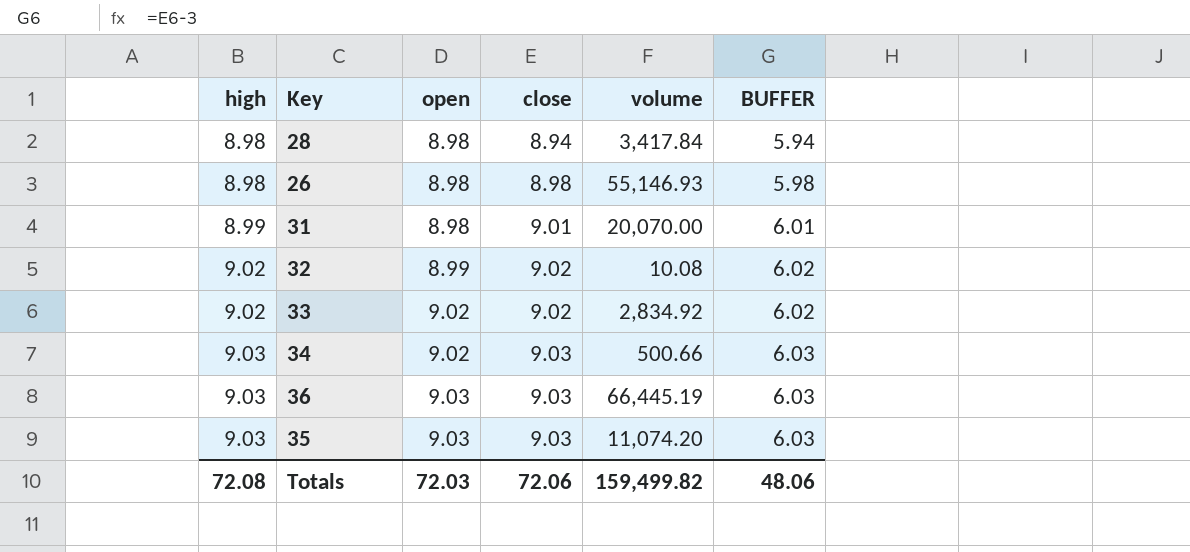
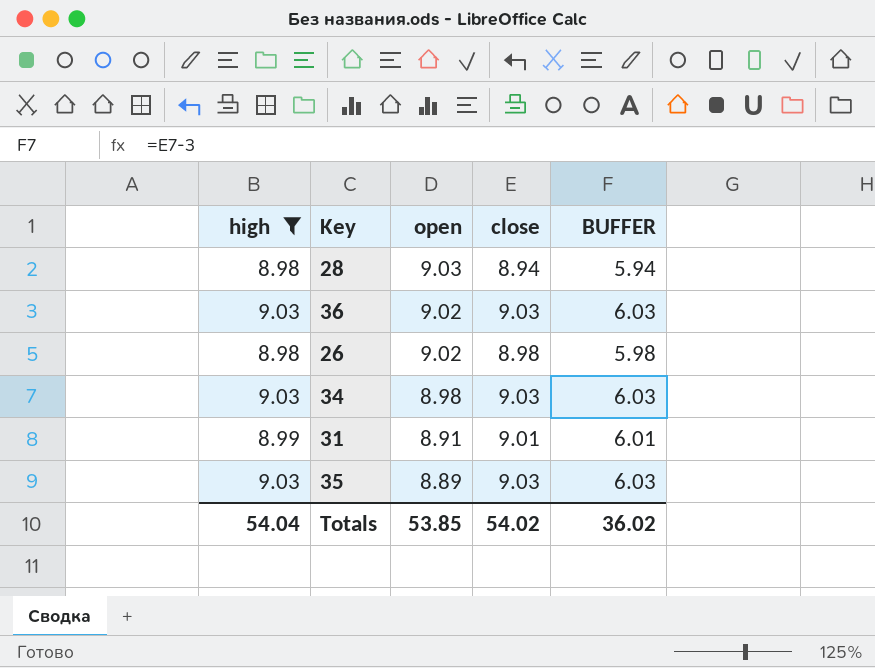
filter: none -> high != 9.02
row order: high ascending -> open descending
column volume | position: 5 -> none
28 | open: 8.98 -> 9.03
36 | open: 9.03 -> 9.02
26 | open: 8.98 -> 9.02
34 | open: 9.02 -> 8.98
31 | open: 8.98 -> 8.91
35 | open: 9.03 -> 8.89
Totals | high: 72.08 -> 54.04
Totals | open: 72.03 -> 53.85
Totals | close: 72.06 -> 54.02
Totals | BUFFER: 48.06 -> 36.02

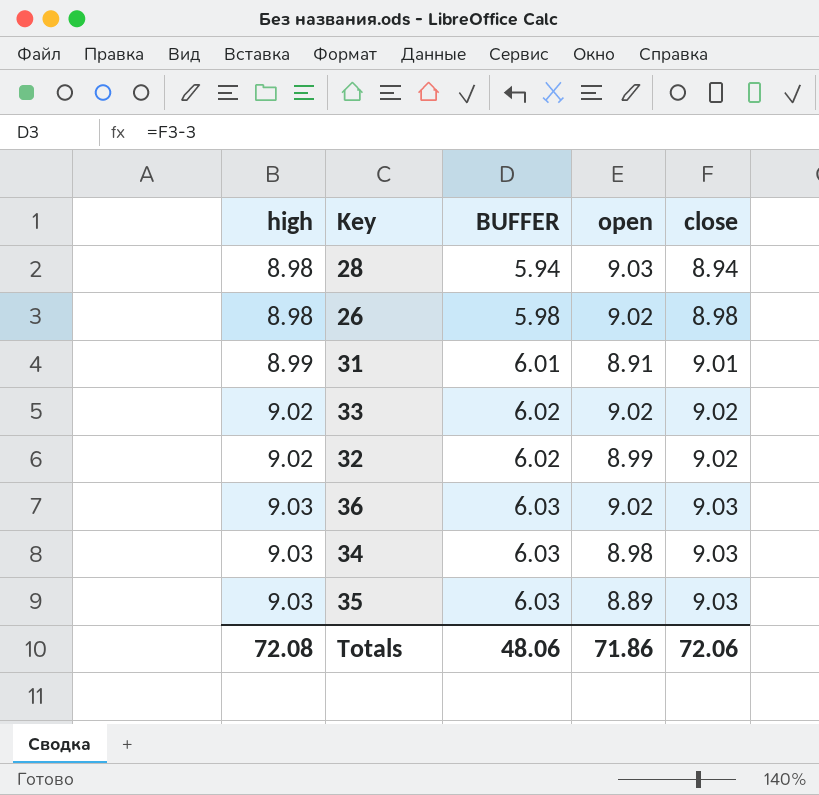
filter: high != 9.02 -> none
row order: open descending -> high ascending
column BUFFER | position: 5 -> 3
Totals | high: 54.04 -> 72.08
Totals | BUFFER: 36.02 -> 48.06
Totals | open: 53.85 -> 71.86
Totals | close: 54.02 -> 72.06

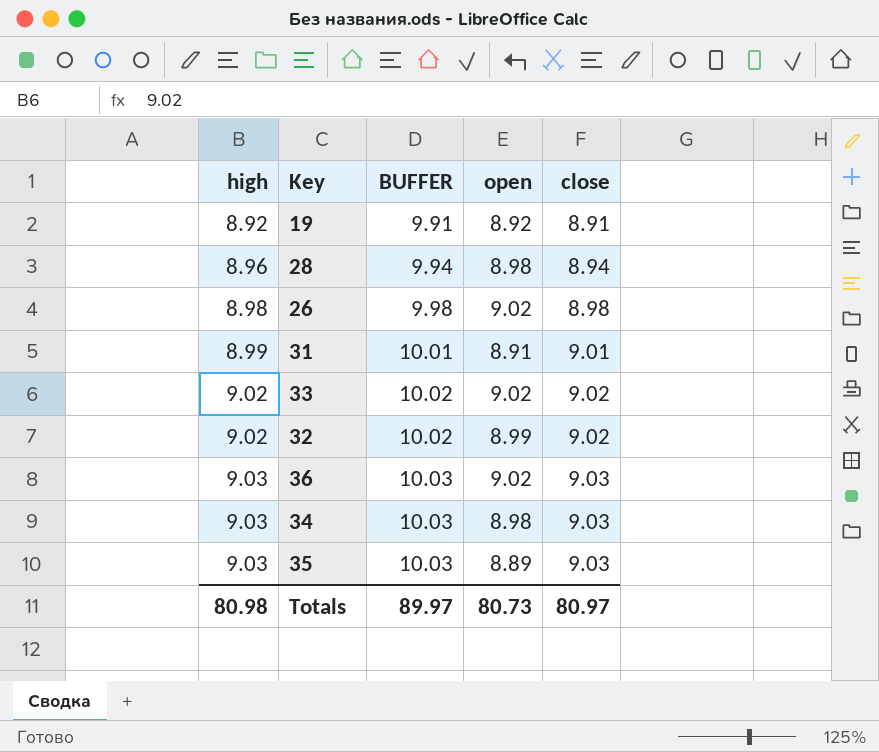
column BUFFER | formula: [close] - 3 -> [close] + 1
row 19: none -> 8.92 | 9.91 | 8.92 | 8.91
28 | high: 8.98 -> 8.96
28 | open: 9.03 -> 8.98
Totals | high: 72.08 -> 80.98
Totals | BUFFER: 48.06 -> 89.97
Totals | open: 71.86 -> 80.73
Totals | close: 72.06 -> 80.97

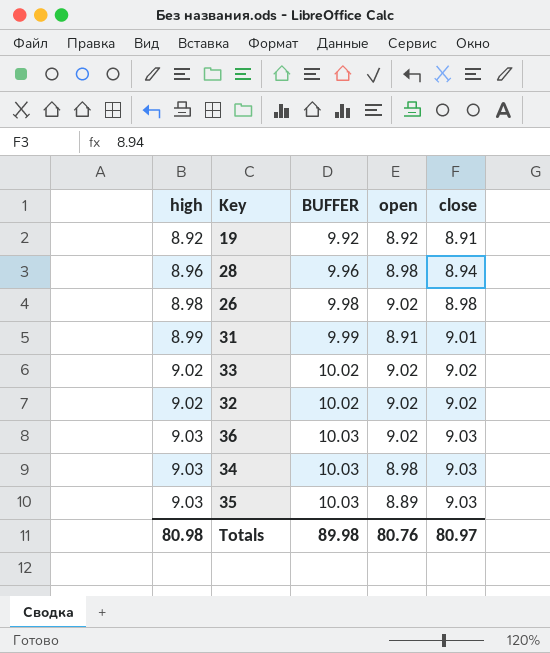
column BUFFER | formula: [close] + 1 -> [high] + 1
32 | open: 8.99 -> 9.02
Totals | BUFFER: 89.97 -> 89.98
Totals | open: 80.73 -> 80.76

